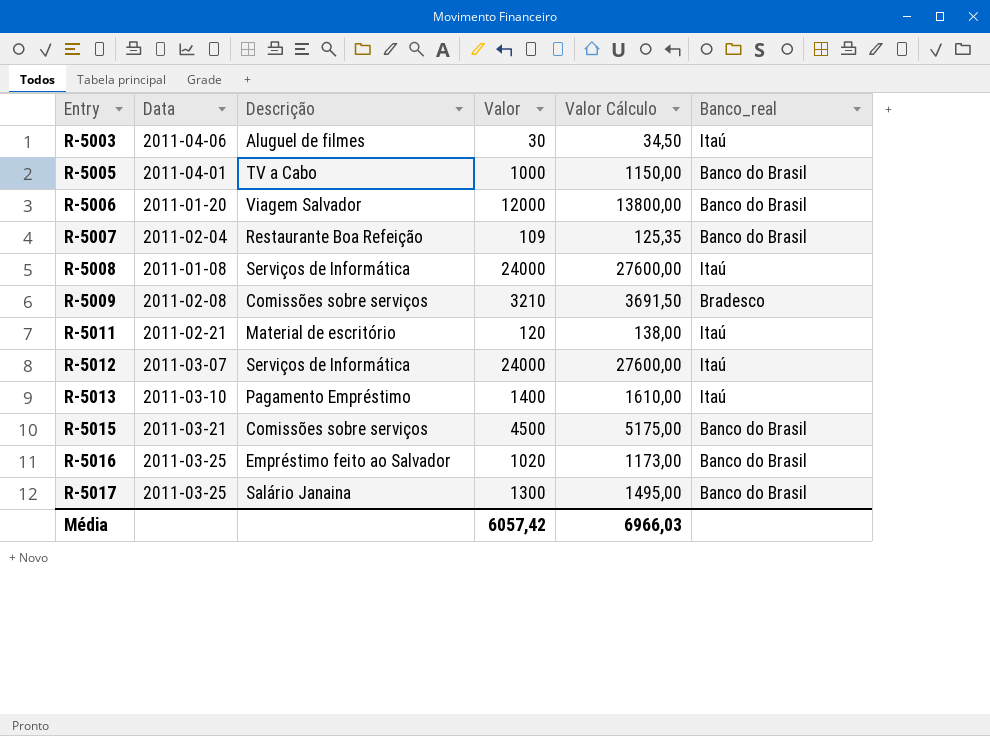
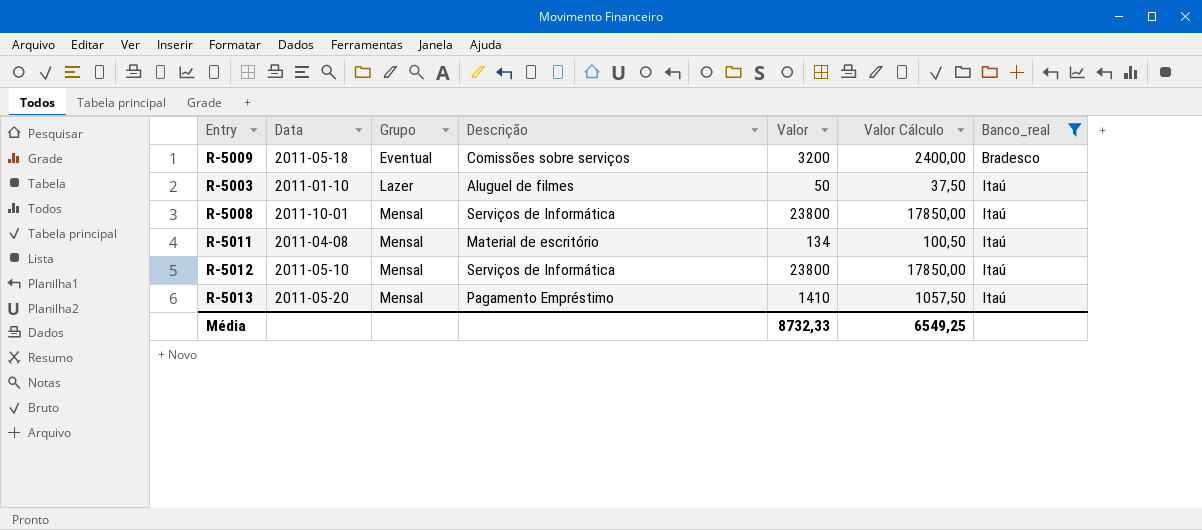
filter: none -> Banco_real != Banco do Brasil
row order: Entry ascending -> Grupo ascending
column Grupo | position: none -> 3
column Valor Cálculo | formula: [Valor] * 1,15 -> [Valor] * 0,75
R-5009 | Data: 2011-02-08 -> 2011-05-18
R-5009 | Valor: 3210 -> 3200
R-5003 | Data: 2011-04-06 -> 2011-01-10
R-5003 | Valor: 30 -> 50
R-5008 | Data: 2011-01-08 -> 2011-10-01
R-5008 | Valor: 24000 -> 23800
R-5011 | Data: 2011-02-21 -> 2011-04-08
R-5011 | Valor: 120 -> 134
R-5012 | Data: 2011-03-07 -> 2011-05-10
R-5012 | Valor: 24000 -> 23800
R-5013 | Data: 2011-03-10 -> 2011-05-20
R-5013 | Valor: 1400 -> 1410
Média | Valor: 6057,42 -> 8732,33
Média | Valor Cálculo: 6966,03 -> 6549,25

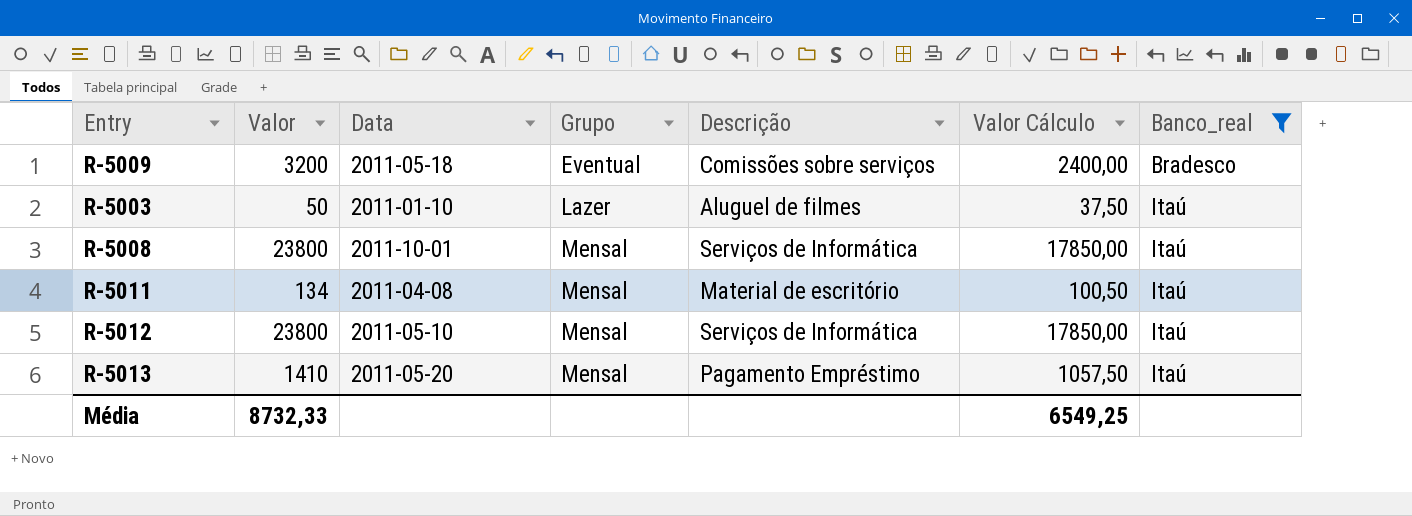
column Valor | position: 5 -> 2

